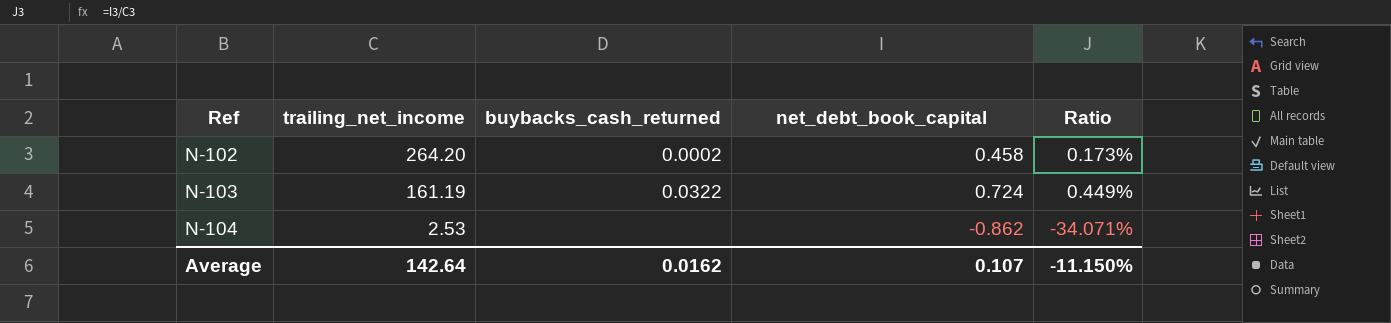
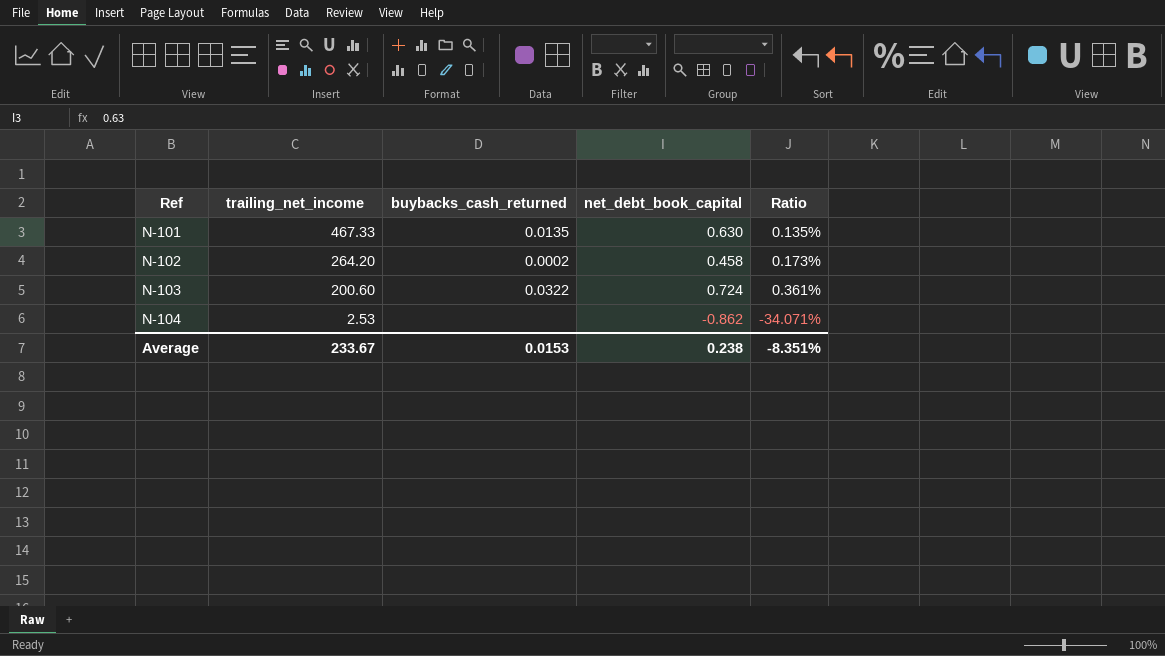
row N-101: none -> 467.33 | 0.0135 | 0.630 | 0.135%
N-103 | trailing_net_income: 161.19 -> 200.60
N-103 | Ratio: 0.449% -> 0.361%
Average | trailing_net_income: 142.64 -> 233.67
Average | buybacks_cash_returned: 0.0162 -> 0.0153
Average | net_debt_book_capital: 0.107 -> 0.238
Average | Ratio: -11.150% -> -8.351%

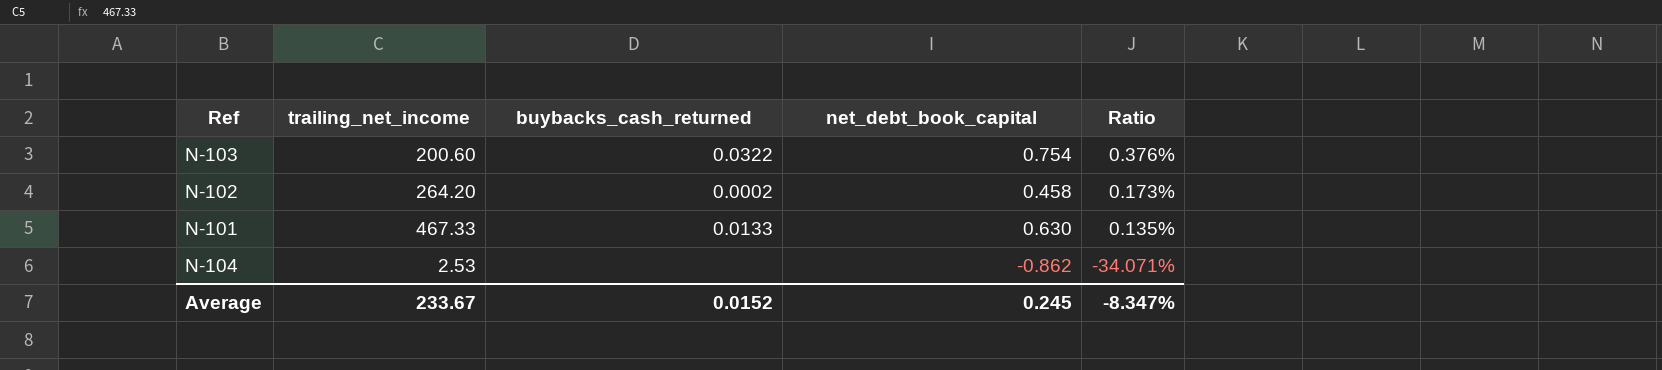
row order: Ref ascending -> Ratio descending
N-103 | net_debt_book_capital: 0.724 -> 0.754
N-103 | Ratio: 0.361% -> 0.376%
N-101 | buybacks_cash_returned: 0.0135 -> 0.0133
Average | buybacks_cash_returned: 0.0153 -> 0.0152
Average | net_debt_book_capital: 0.238 -> 0.245
Average | Ratio: -8.351% -> -8.347%

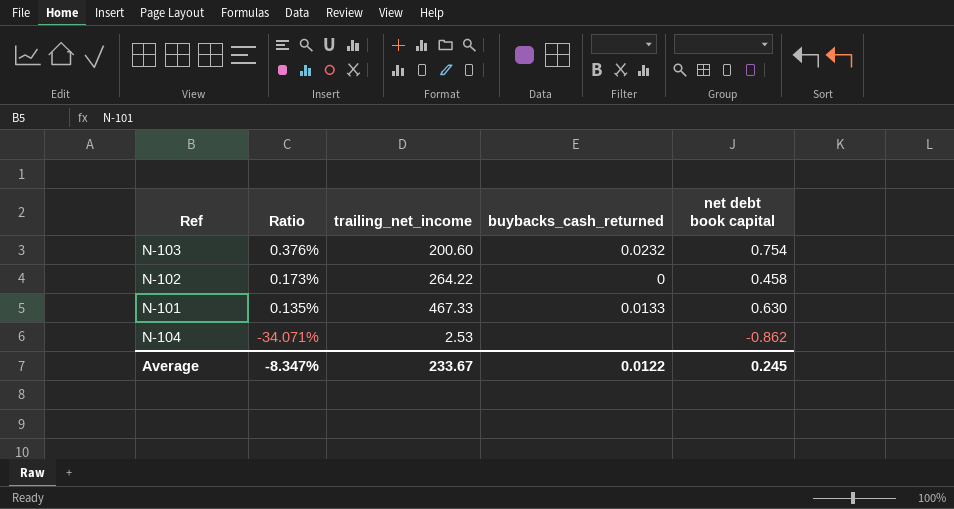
column Ratio | position: 5 -> 2
column name: net_debt_book_capital -> net debt book capital
N-103 | buybacks_cash_returned: 0.0322 -> 0.0232
N-102 | trailing_net_income: 264.20 -> 264.22
N-102 | buybacks_cash_returned: 0.0002 -> 0
Average | buybacks_cash_returned: 0.0152 -> 0.0122

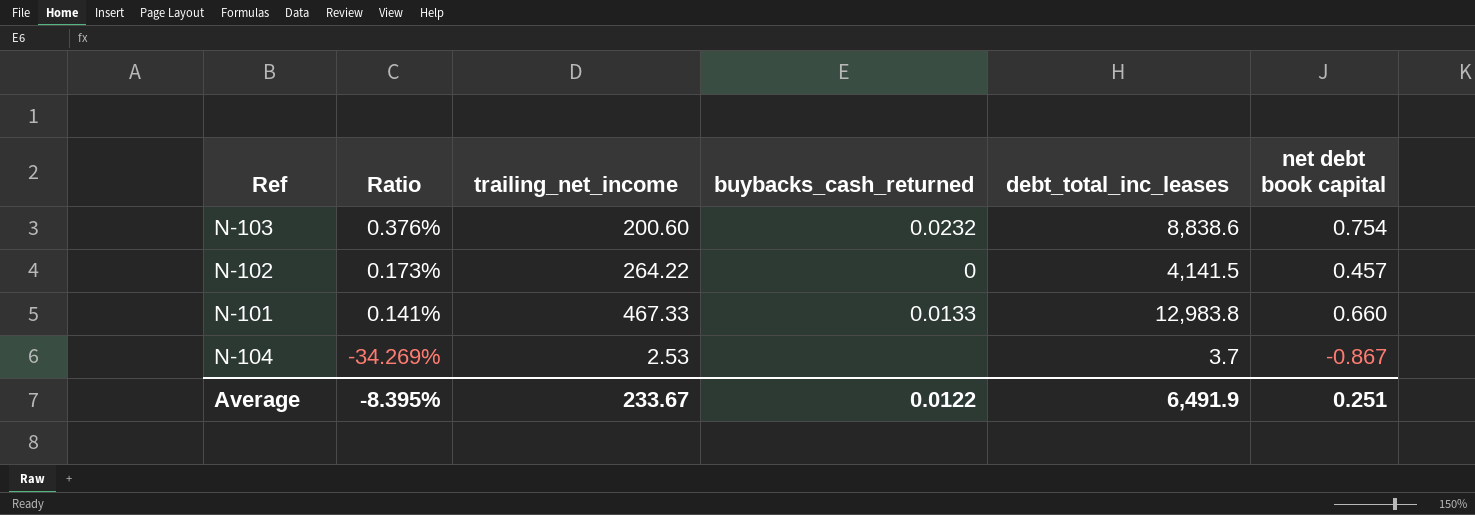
column debt_total_inc_leases | position: none -> 5
N-102 | net debt book capital: 0.458 -> 0.457
N-101 | Ratio: 0.135% -> 0.141%
N-101 | net debt book capital: 0.630 -> 0.660
N-104 | Ratio: -34.071% -> -34.269%
N-104 | net debt book capital: -0.862 -> -0.867
Average | Ratio: -8.347% -> -8.395%
Average | net debt book capital: 0.245 -> 0.251

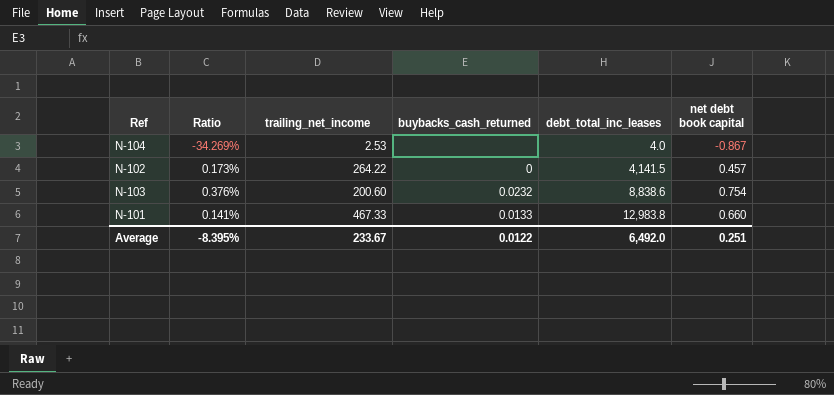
row order: Ratio descending -> debt_total_inc_leases ascending
N-104 | debt_total_inc_leases: 3.7 -> 4.0
Average | debt_total_inc_leases: 6,491.9 -> 6,492.0

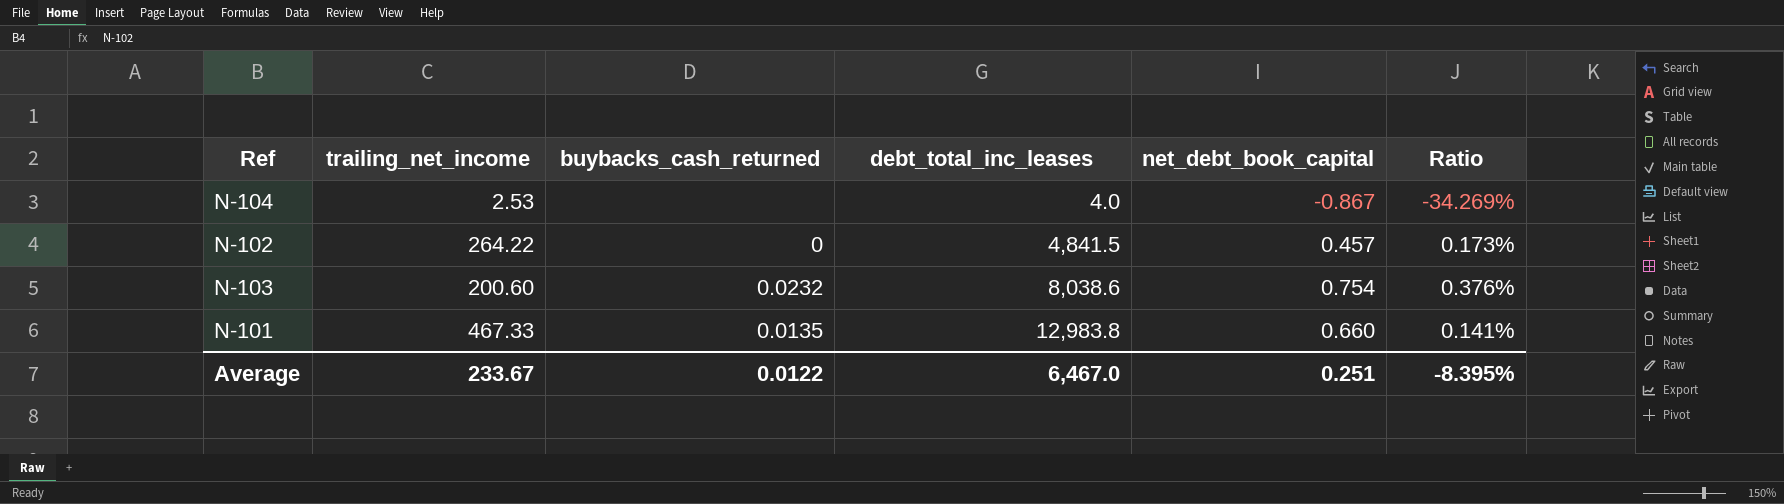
column name: net debt book capital -> net_debt_book_capital
column Ratio | position: 2 -> 6
N-102 | debt_total_inc_leases: 4,141.5 -> 4,841.5
N-103 | debt_total_inc_leases: 8,838.6 -> 8,038.6
N-101 | buybacks_cash_returned: 0.0133 -> 0.0135
Average | debt_total_inc_leases: 6,492.0 -> 6,467.0

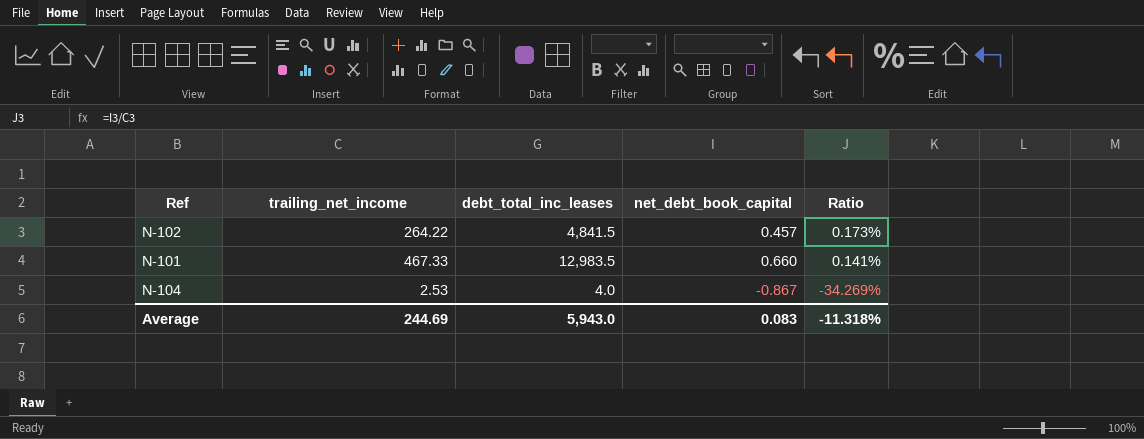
row order: debt_total_inc_leases ascending -> Ratio descending
column buybacks_cash_returned | position: 3 -> none
row N-103: 200.60 | 0.0232 | 8,038.6 | 0.754 | 0.376% -> none
N-101 | debt_total_inc_leases: 12,983.8 -> 12,983.5
Average | trailing_net_income: 233.67 -> 244.69
Average | debt_total_inc_leases: 6,467.0 -> 5,943.0
Average | net_debt_book_capital: 0.251 -> 0.083
Average | Ratio: -8.395% -> -11.318%

